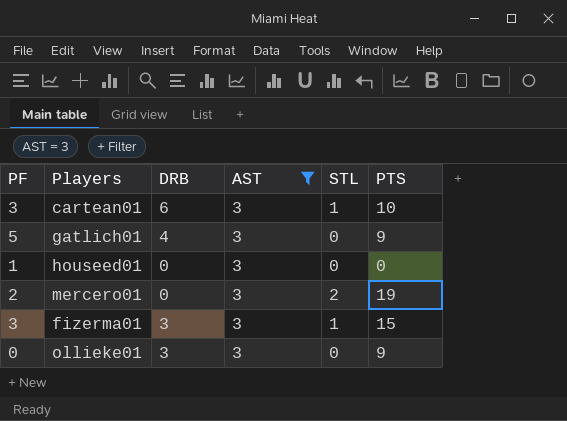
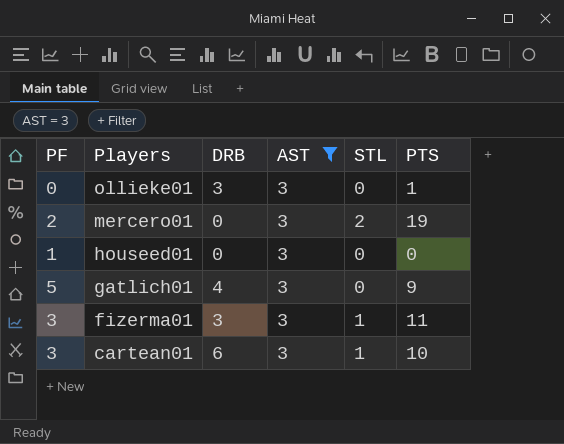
row order: none -> Players descending
ollieke01 | PTS: 9 -> 1
fizerma01 | PTS: 15 -> 11

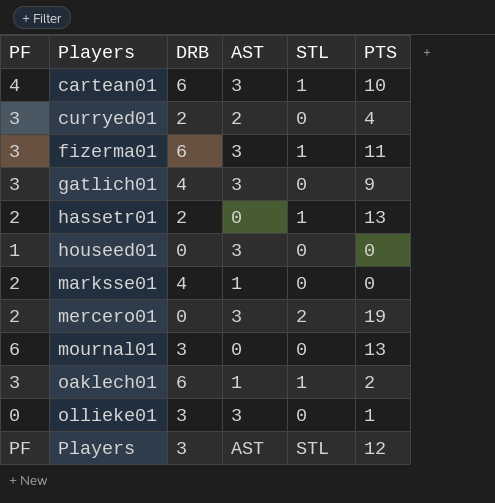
filter: AST = 3 -> none
row order: Players descending -> Players ascending
cartean01 | PF: 3 -> 4
fizerma01 | DRB: 3 -> 6
gatlich01 | PF: 5 -> 3

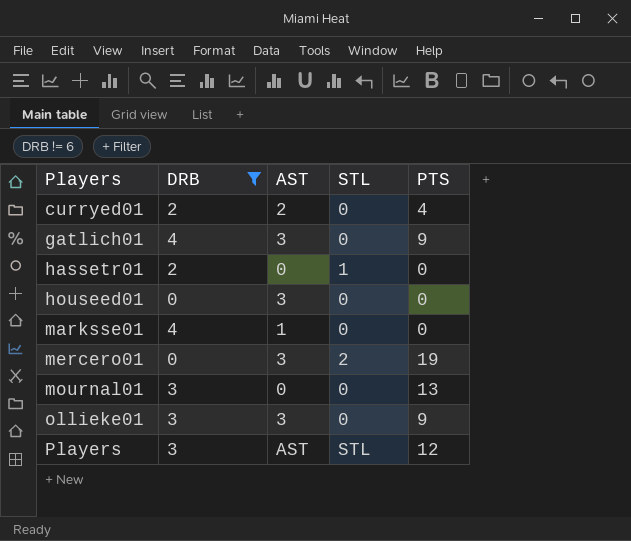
filter: none -> DRB != 6
column PF | position: 1 -> none
hassetr01 | PTS: 13 -> 0
ollieke01 | PTS: 1 -> 9

